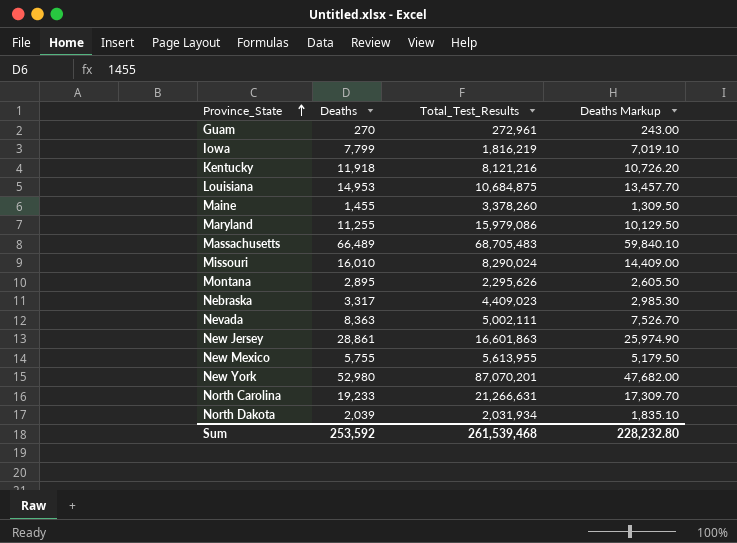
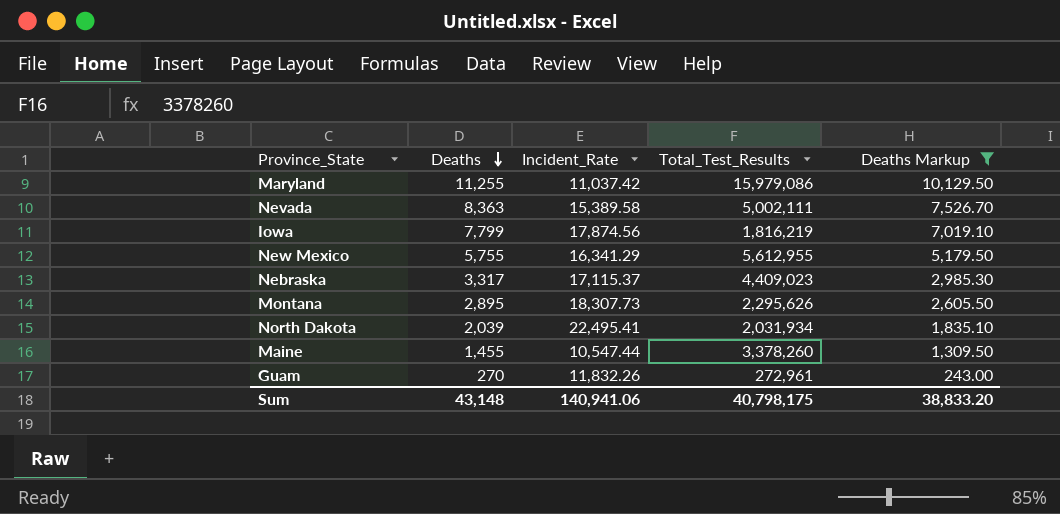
filter: none -> Deaths Markup <= 10,129.50
row order: Province_State ascending -> Deaths descending
column Incident_Rate | position: none -> 3
New Mexico | Total_Test_Results: 5,613,955 -> 5,612,955
Sum | Deaths: 253,592 -> 43,148
Sum | Total_Test_Results: 261,539,468 -> 40,798,175
Sum | Deaths Markup: 228,232.80 -> 38,833.20

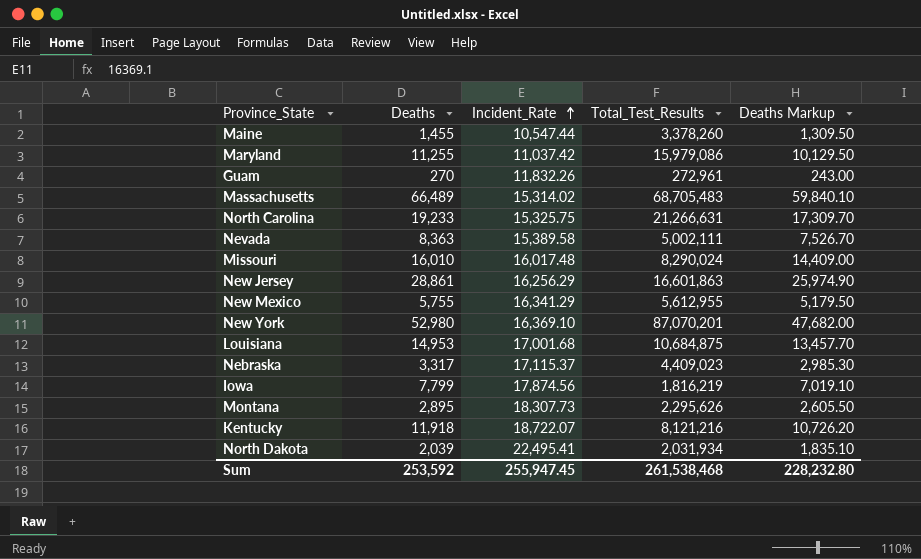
filter: Deaths Markup <= 10,129.50 -> none
row order: Deaths descending -> Incident_Rate ascending
Sum | Deaths: 43,148 -> 253,592
Sum | Incident_Rate: 140,941.06 -> 255,947.45
Sum | Total_Test_Results: 40,798,175 -> 261,538,468
Sum | Deaths Markup: 38,833.20 -> 228,232.80

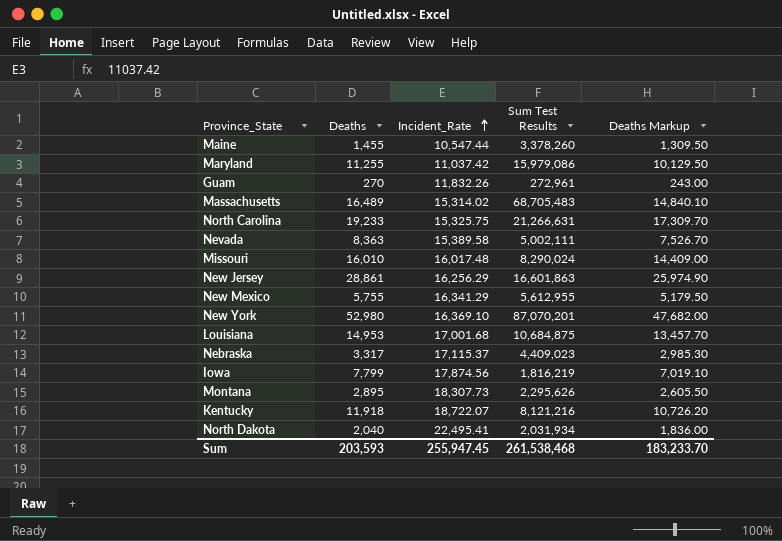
column name: Total_Test_Results -> Sum Test Results
Massachusetts | Deaths: 66,489 -> 16,489
Massachusetts | Deaths Markup: 59,840.10 -> 14,840.10
North Dakota | Deaths: 2,039 -> 2,040
North Dakota | Deaths Markup: 1,835.10 -> 1,836.00
Sum | Deaths: 253,592 -> 203,593
Sum | Deaths Markup: 228,232.80 -> 183,233.70

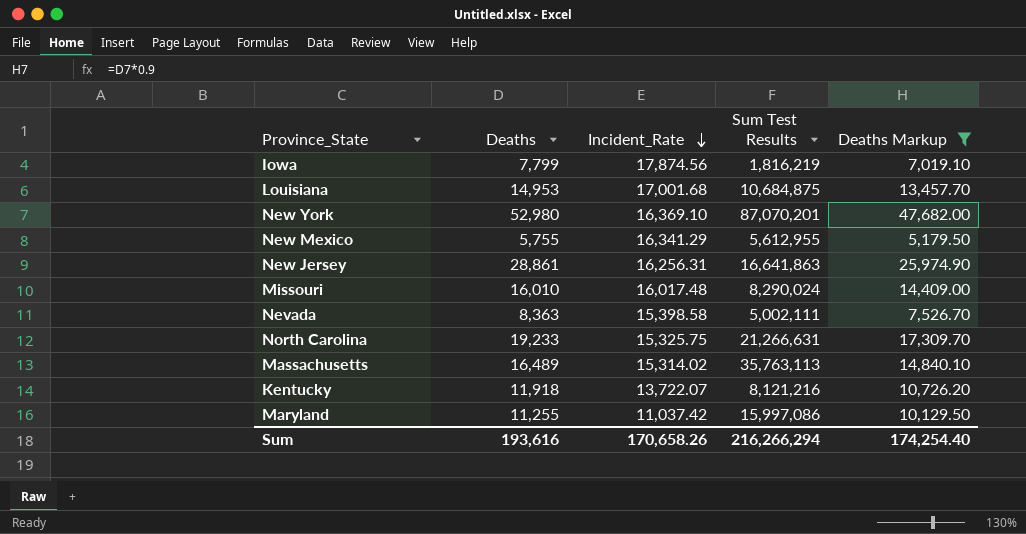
filter: none -> Deaths Markup >= 5,179.50
row order: Incident_Rate ascending -> Incident_Rate descending
New Jersey | Incident_Rate: 16,256.29 -> 16,256.31
New Jersey | Sum Test Results: 16,601,863 -> 16,641,863
Nevada | Incident_Rate: 15,389.58 -> 15,398.58
Massachusetts | Sum Test Results: 68,705,483 -> 35,763,113
Kentucky | Incident_Rate: 18,722.07 -> 13,722.07
Maryland | Sum Test Results: 15,979,086 -> 15,997,086
Sum | Deaths: 203,593 -> 193,616
Sum | Incident_Rate: 255,947.45 -> 170,658.26
Sum | Sum Test Results: 261,538,468 -> 216,266,294
Sum | Deaths Markup: 183,233.70 -> 174,254.40

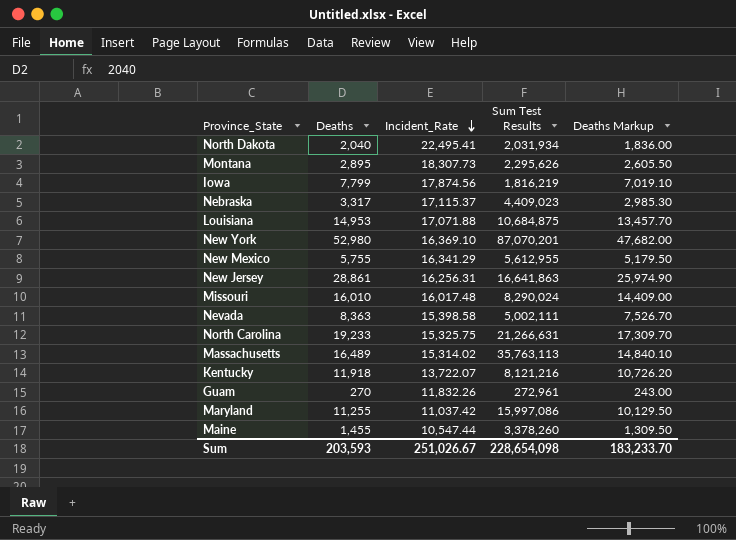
filter: Deaths Markup >= 5,179.50 -> none
Louisiana | Incident_Rate: 17,001.68 -> 17,071.88
Sum | Deaths: 193,616 -> 203,593
Sum | Incident_Rate: 170,658.26 -> 251,026.67
Sum | Sum Test Results: 216,266,294 -> 228,654,098
Sum | Deaths Markup: 174,254.40 -> 183,233.70

